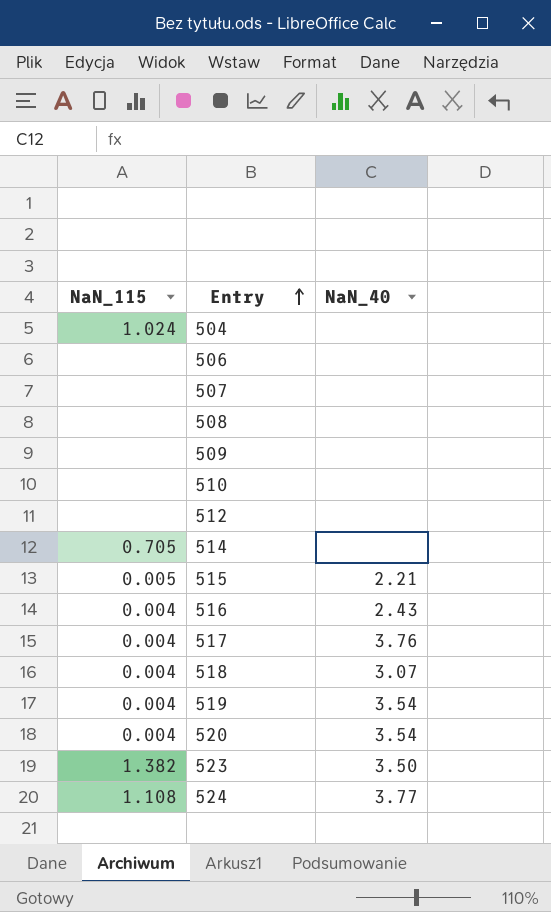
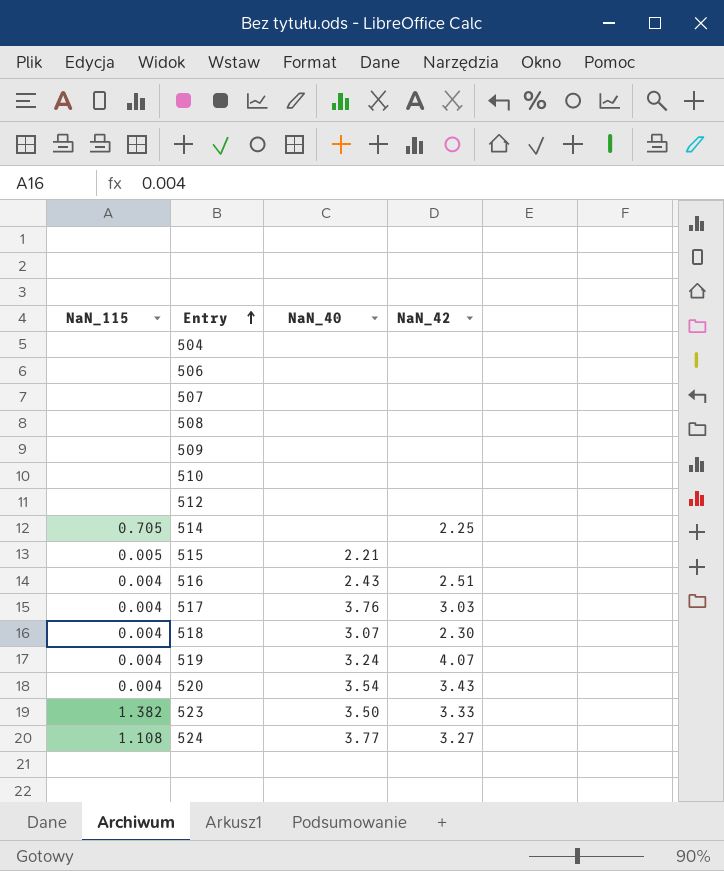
column NaN_42 | position: none -> 4
504 | NaN_115: 1.024 -> none
519 | NaN_40: 3.54 -> 3.24

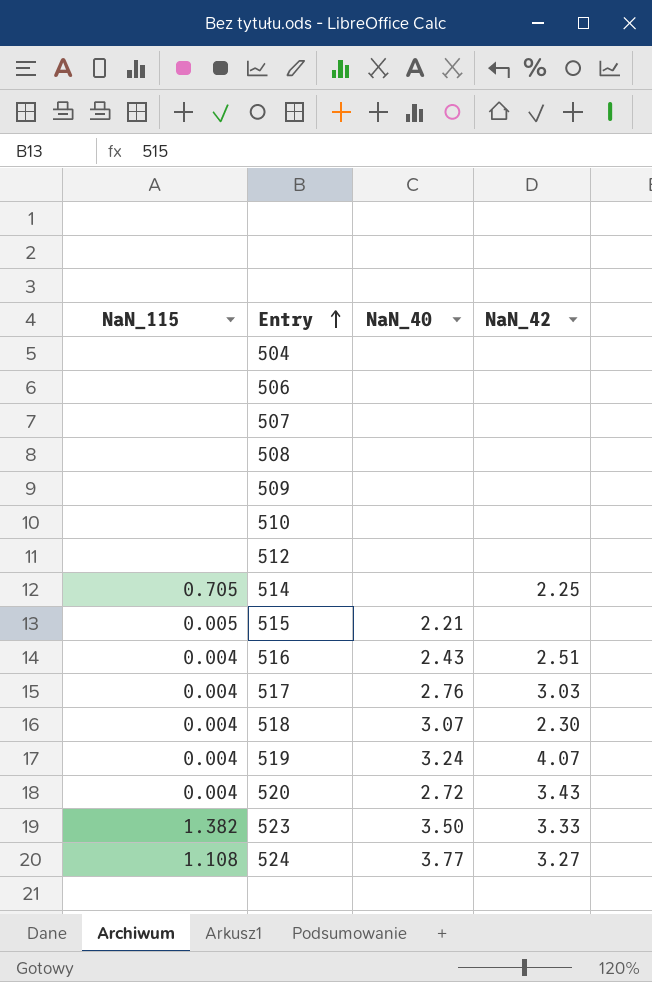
517 | NaN_40: 3.76 -> 2.76
520 | NaN_40: 3.54 -> 2.72

